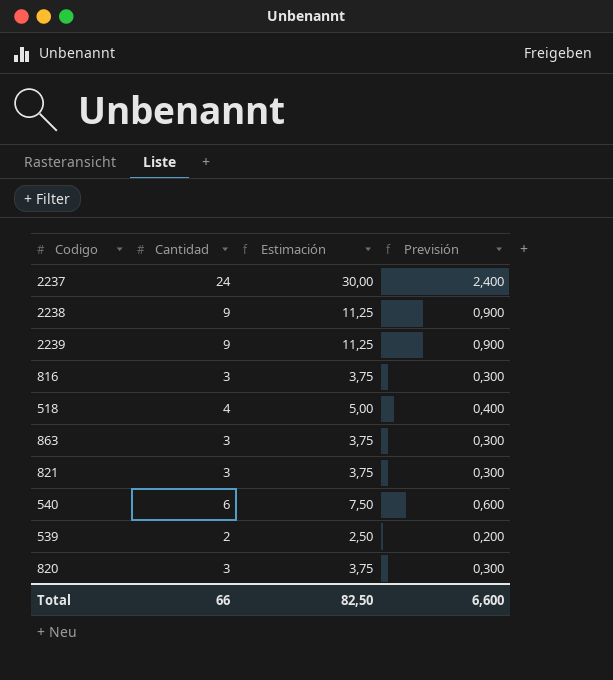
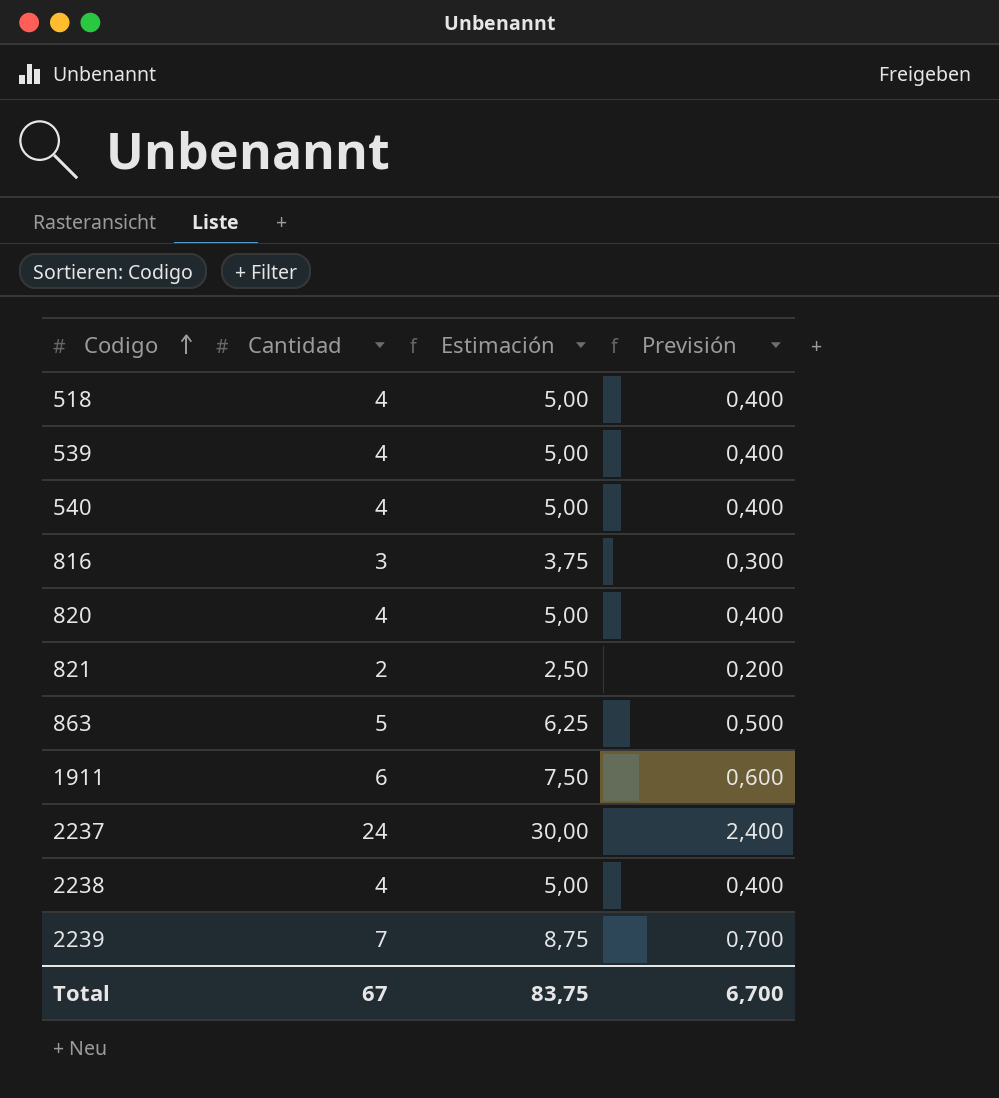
row order: none -> Codigo ascending
539 | Cantidad: 2 -> 4
539 | Estimación: 2,50 -> 5,00
539 | Previsión: 0,200 -> 0,400
540 | Cantidad: 6 -> 4
540 | Estimación: 7,50 -> 5,00
540 | Previsión: 0,600 -> 0,400
820 | Cantidad: 3 -> 4
820 | Estimación: 3,75 -> 5,00
820 | Previsión: 0,300 -> 0,400
821 | Cantidad: 3 -> 2
821 | Estimación: 3,75 -> 2,50
821 | Previsión: 0,300 -> 0,200
863 | Cantidad: 3 -> 5
863 | Estimación: 3,75 -> 6,25
863 | Previsión: 0,300 -> 0,500
row 1911: none -> 6 | 7,50 | 0,600
2238 | Cantidad: 9 -> 4
2238 | Estimación: 11,25 -> 5,00
2238 | Previsión: 0,900 -> 0,400
2239 | Cantidad: 9 -> 7
2239 | Estimación: 11,25 -> 8,75
2239 | Previsión: 0,900 -> 0,700
Total | Cantidad: 66 -> 67
Total | Estimación: 82,50 -> 83,75
Total | Previsión: 6,600 -> 6,700

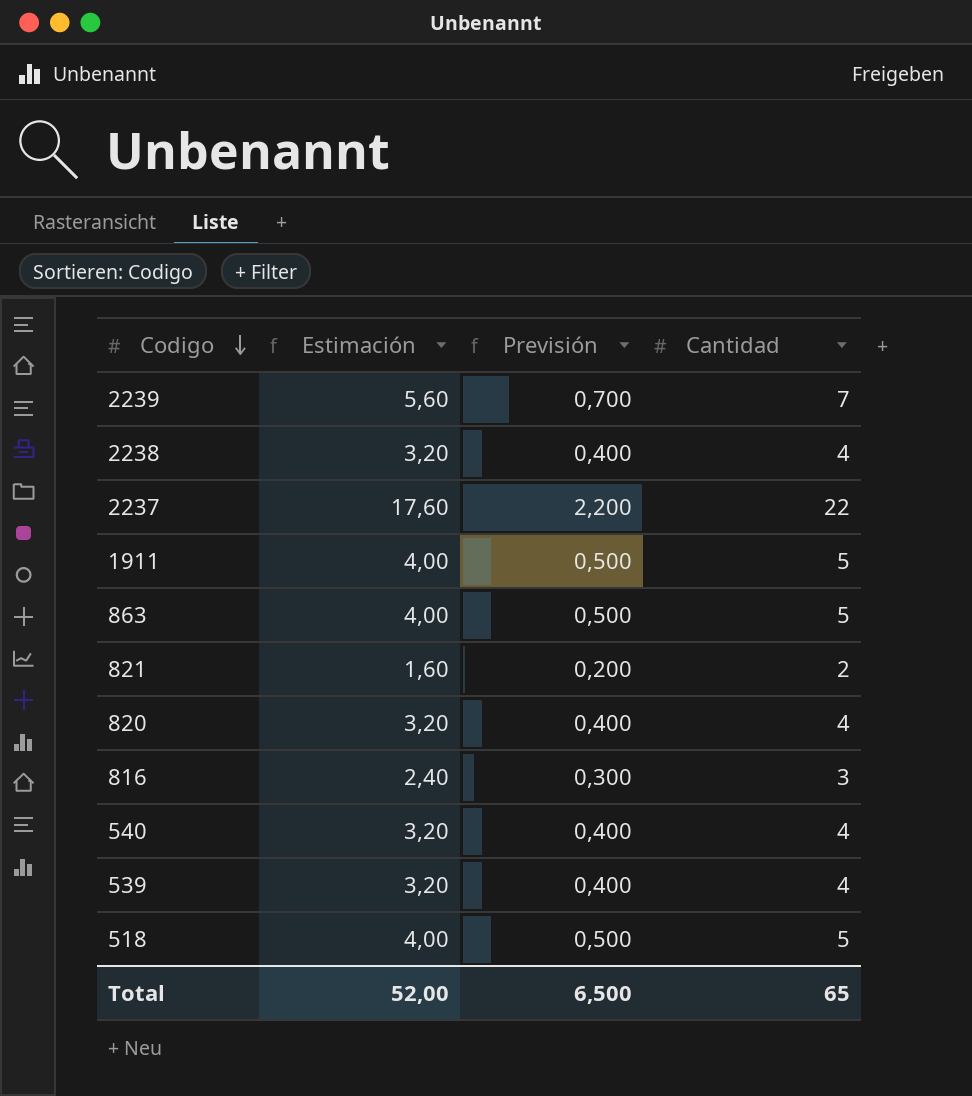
row order: Codigo ascending -> Codigo descending
column Estimación | formula: [Cantidad] * 1,25 -> [Cantidad] * 0,8
column Cantidad | position: 2 -> 4
2237 | Previsión: 2,400 -> 2,200
2237 | Cantidad: 24 -> 22
1911 | Previsión: 0,600 -> 0,500
1911 | Cantidad: 6 -> 5
518 | Previsión: 0,400 -> 0,500
518 | Cantidad: 4 -> 5
Total | Estimación: 83,75 -> 52,00
Total | Previsión: 6,700 -> 6,500
Total | Cantidad: 67 -> 65

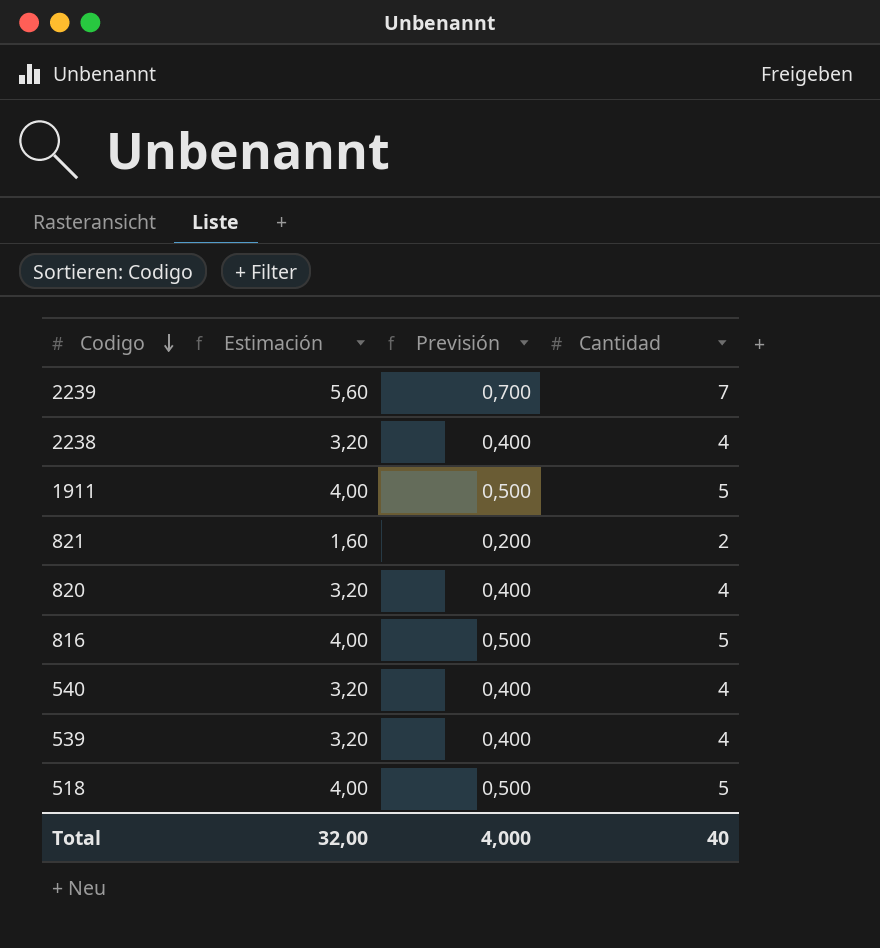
row 2237: 17,60 | 2,200 | 22 -> none
row 863: 4,00 | 0,500 | 5 -> none
816 | Estimación: 2,40 -> 4,00
816 | Previsión: 0,300 -> 0,500
816 | Cantidad: 3 -> 5
Total | Estimación: 52,00 -> 32,00
Total | Previsión: 6,500 -> 4,000
Total | Cantidad: 65 -> 40

